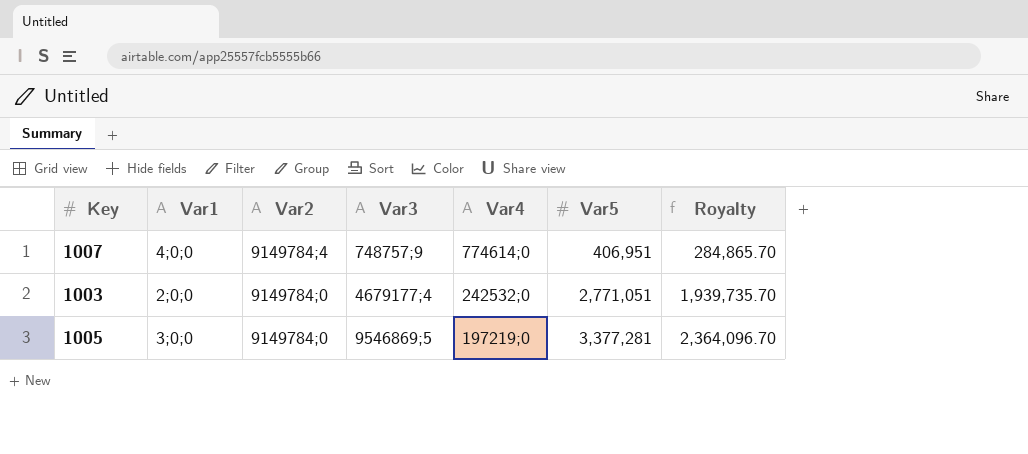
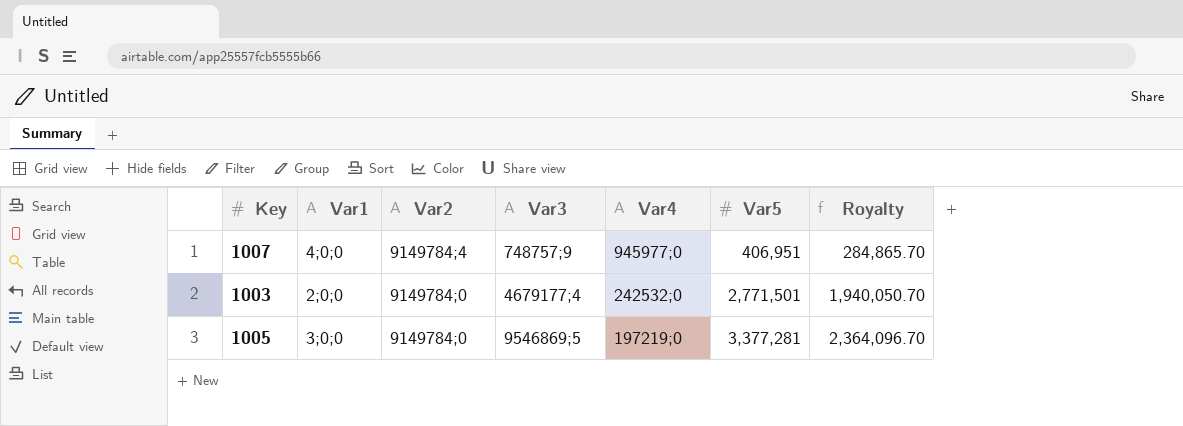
1007 | Var4: 774614;0 -> 945977;0
1003 | Var5: 2,771,051 -> 2,771,501
1003 | Royalty: 1,939,735.70 -> 1,940,050.70

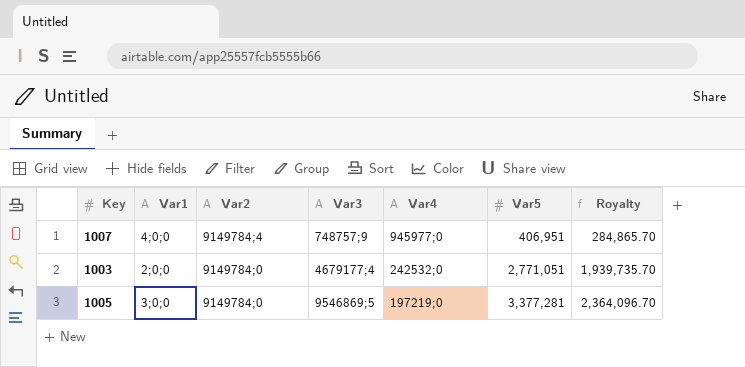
1003 | Var5: 2,771,501 -> 2,771,051
1003 | Royalty: 1,940,050.70 -> 1,939,735.70

